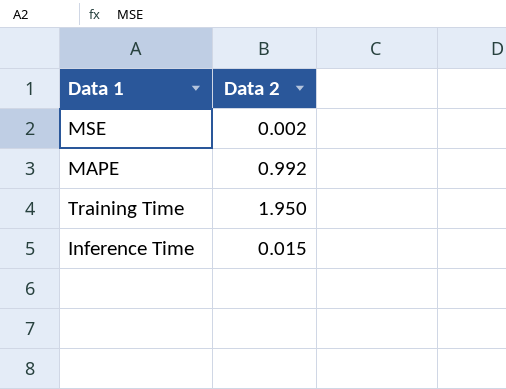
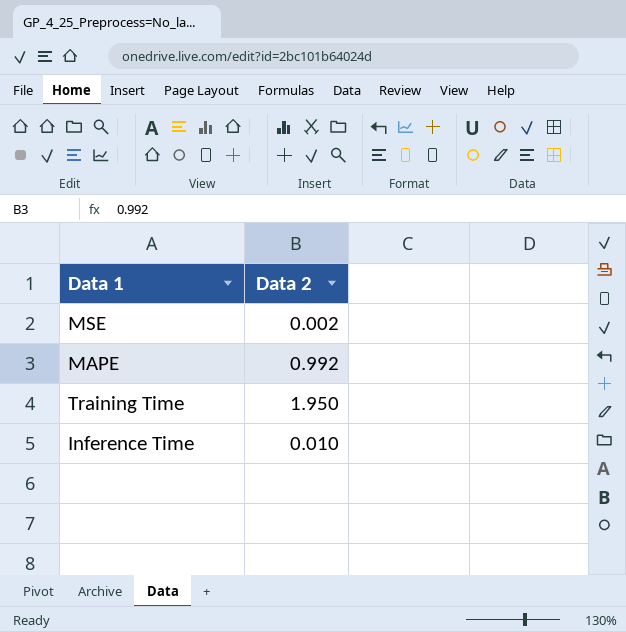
Inference Time | Data 2: 0.015 -> 0.010

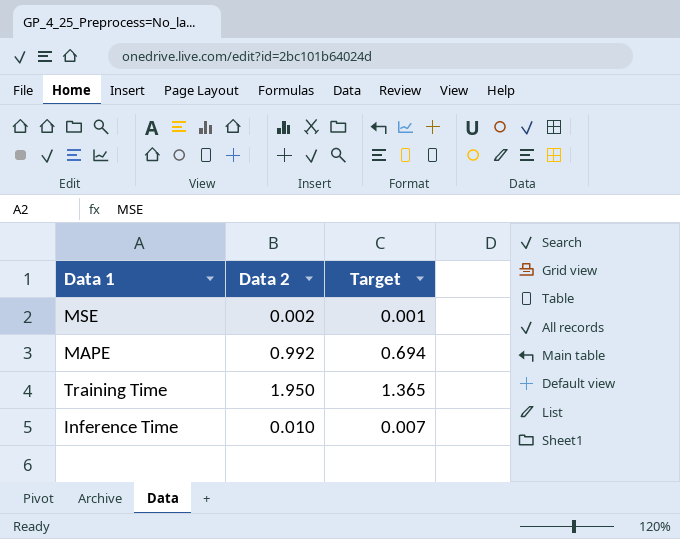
column Target | formula: none -> [Data 2] * 0.7

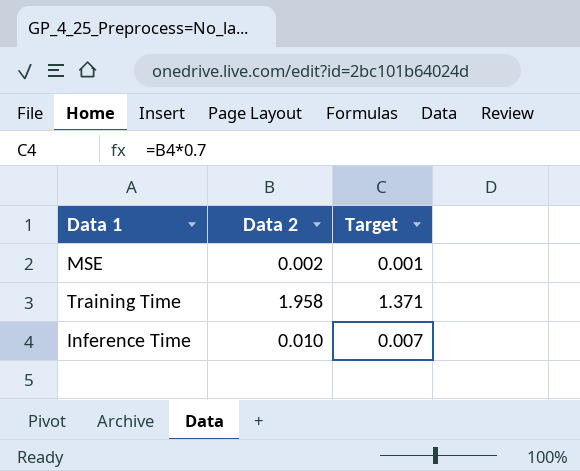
row MAPE: 0.992 | 0.694 -> none
Training Time | Data 2: 1.950 -> 1.958
Training Time | Target: 1.365 -> 1.371

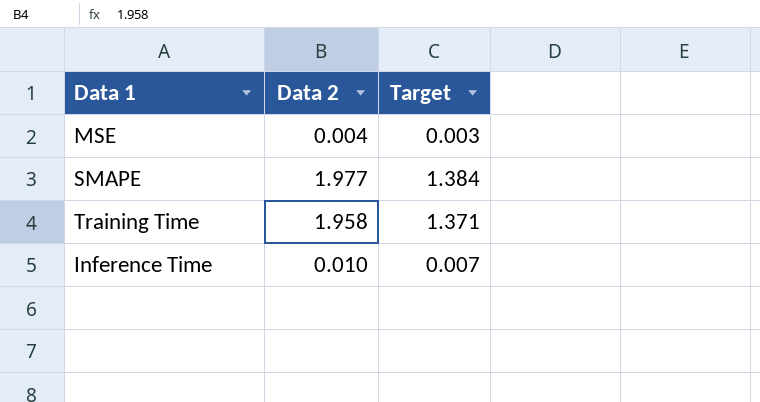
MSE | Data 2: 0.002 -> 0.004
MSE | Target: 0.001 -> 0.003
row SMAPE: none -> 1.977 | 1.384

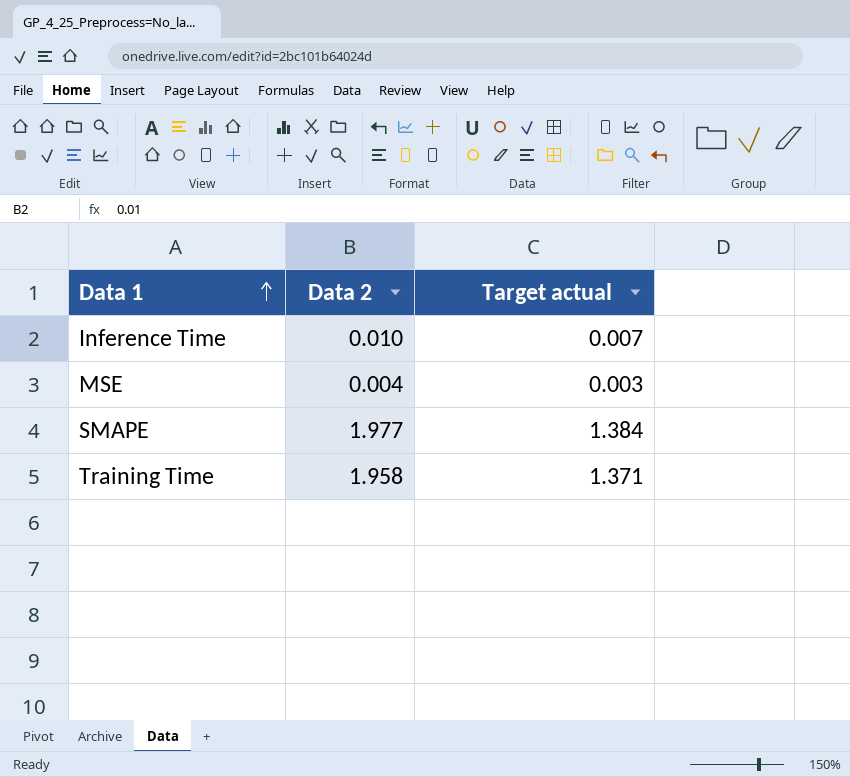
row order: none -> Data 1 ascending
column name: Target -> Target actual

